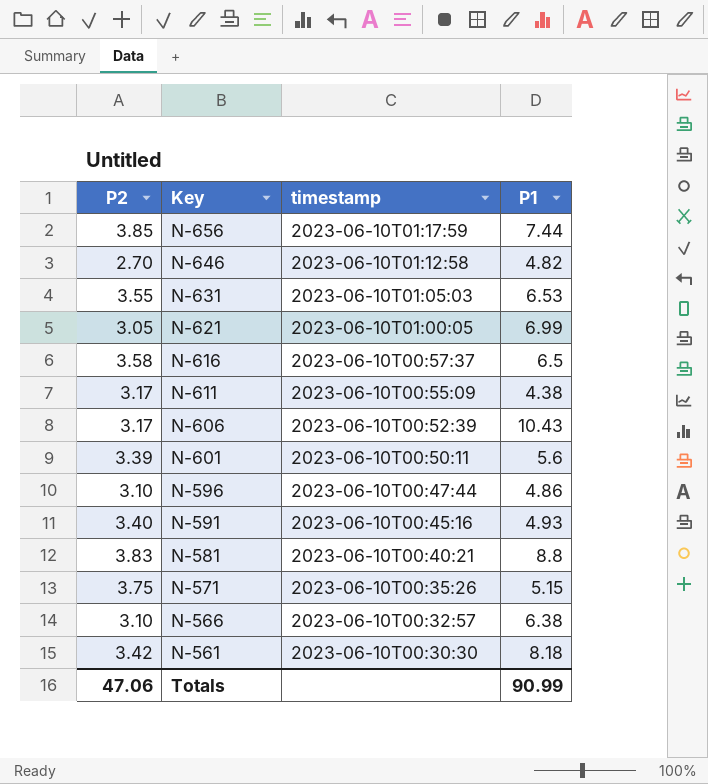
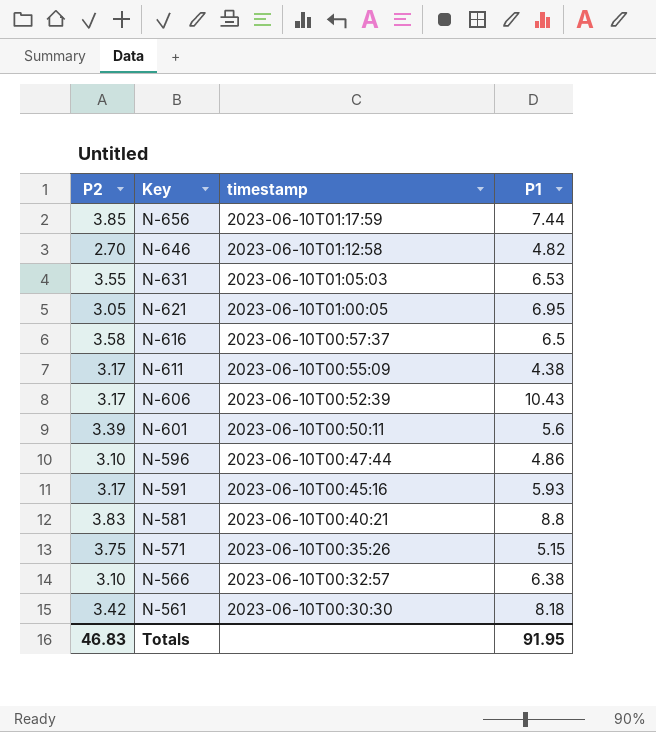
N-621 | P1: 6.99 -> 6.95
N-591 | P2: 3.40 -> 3.17
N-591 | P1: 4.93 -> 5.93
Totals | P2: 47.06 -> 46.83
Totals | P1: 90.99 -> 91.95

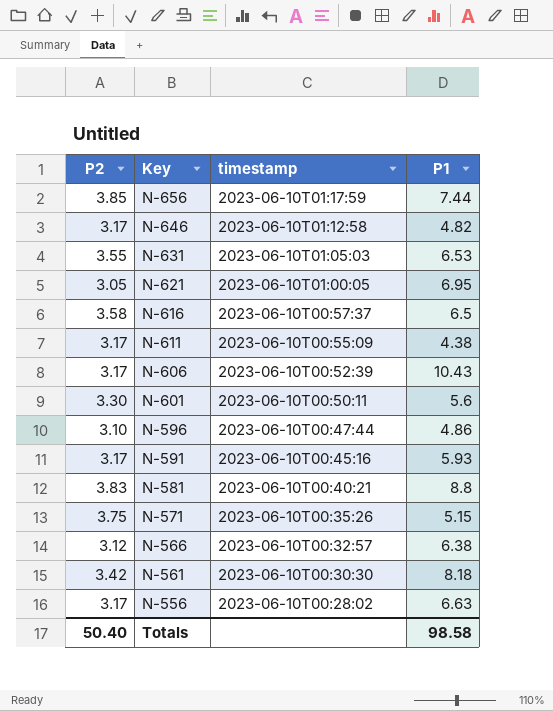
N-646 | P2: 2.70 -> 3.17
N-601 | P2: 3.39 -> 3.30
N-566 | P2: 3.10 -> 3.12
row N-556: none -> 3.17 | 2023-06-10T00:28:02 | 6.63
Totals | P2: 46.83 -> 50.40
Totals | P1: 91.95 -> 98.58

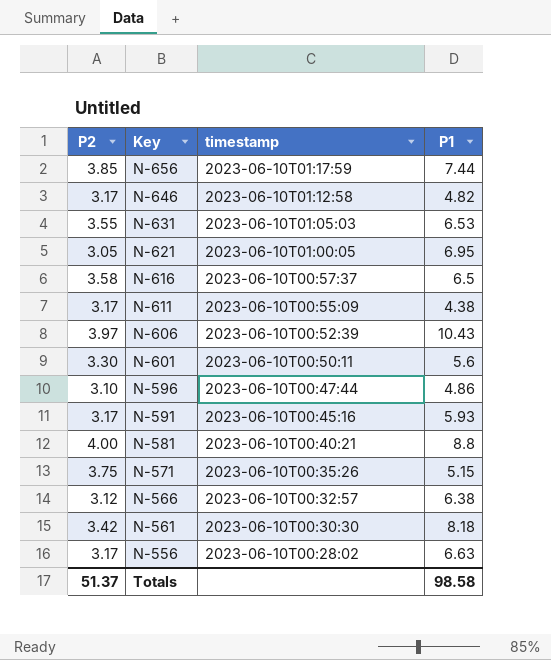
N-606 | P2: 3.17 -> 3.97
N-581 | P2: 3.83 -> 4.00
Totals | P2: 50.40 -> 51.37

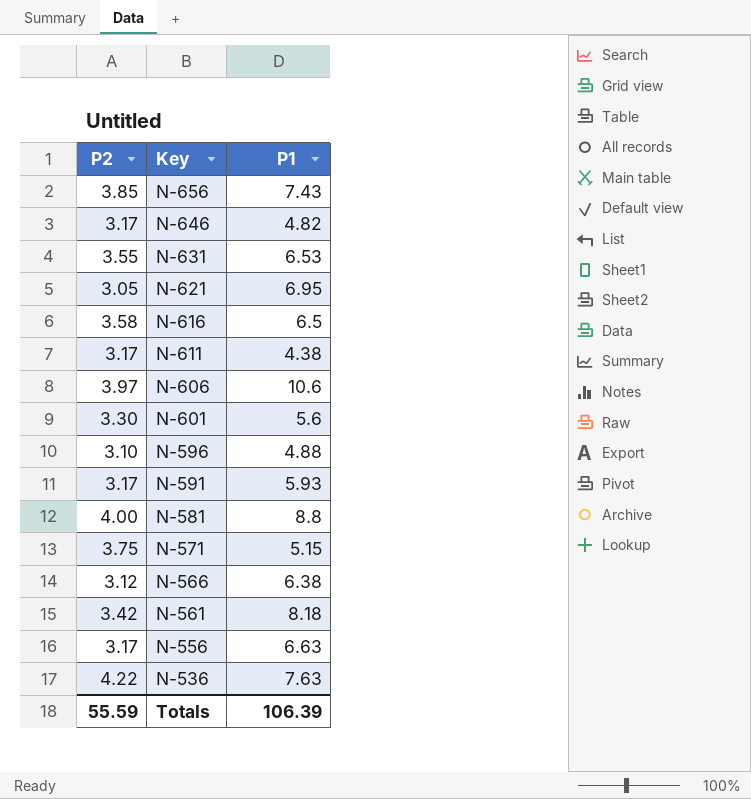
column timestamp | position: 3 -> none
N-656 | P1: 7.44 -> 7.43
N-606 | P1: 10.43 -> 10.6
N-596 | P1: 4.86 -> 4.88
row N-536: none -> 4.22 | 7.63
Totals | P2: 51.37 -> 55.59
Totals | P1: 98.58 -> 106.39

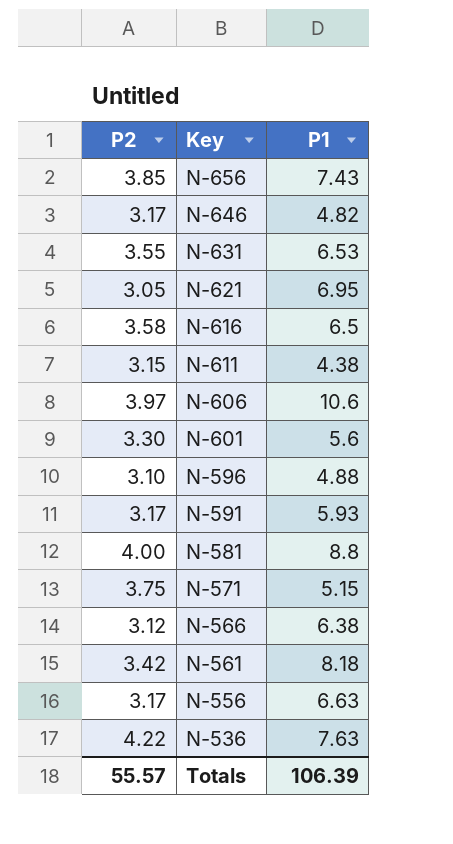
N-611 | P2: 3.17 -> 3.15
Totals | P2: 55.59 -> 55.57

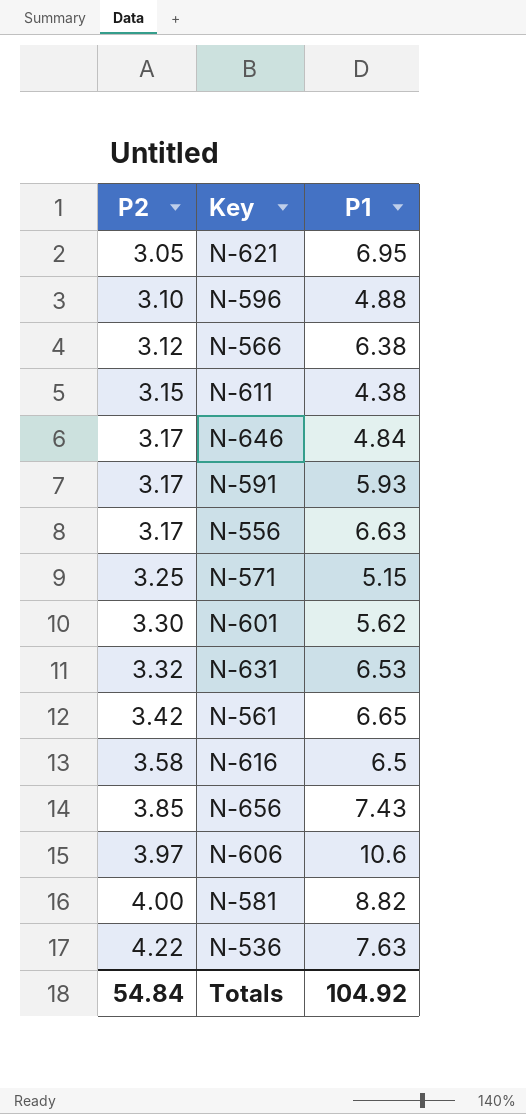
row order: Key descending -> P2 ascending
N-646 | P1: 4.82 -> 4.84
N-571 | P2: 3.75 -> 3.25
N-601 | P1: 5.6 -> 5.62
N-631 | P2: 3.55 -> 3.32
N-561 | P1: 8.18 -> 6.65
N-581 | P1: 8.8 -> 8.82
Totals | P2: 55.57 -> 54.84
Totals | P1: 106.39 -> 104.92

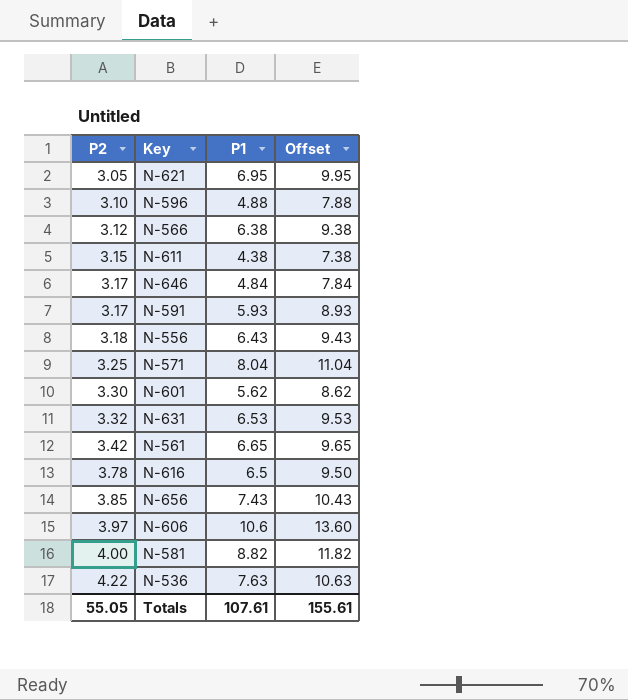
column Offset | formula: none -> [P1] + 3
N-556 | P2: 3.17 -> 3.18
N-556 | P1: 6.63 -> 6.43
N-571 | P1: 5.15 -> 8.04
N-616 | P2: 3.58 -> 3.78
Totals | P2: 54.84 -> 55.05
Totals | P1: 104.92 -> 107.61

